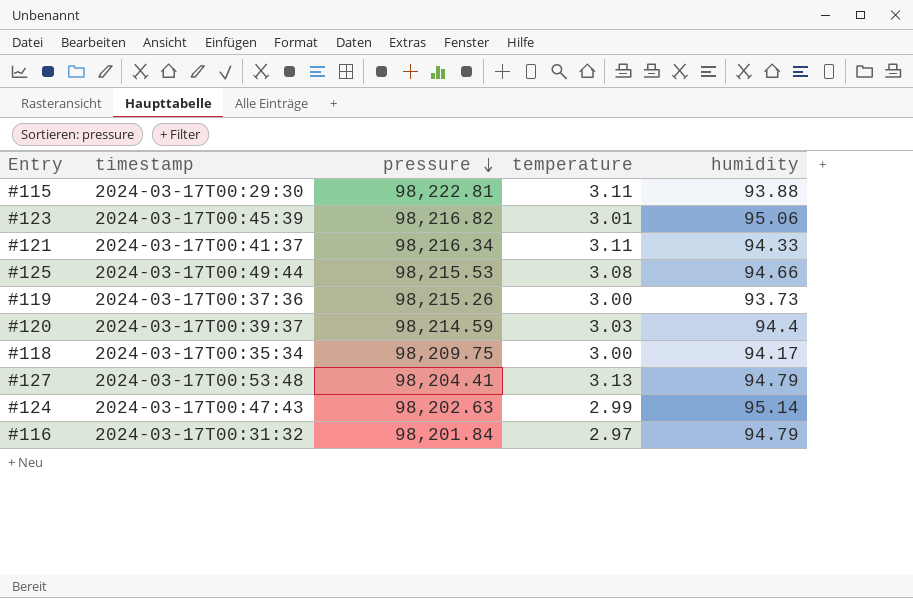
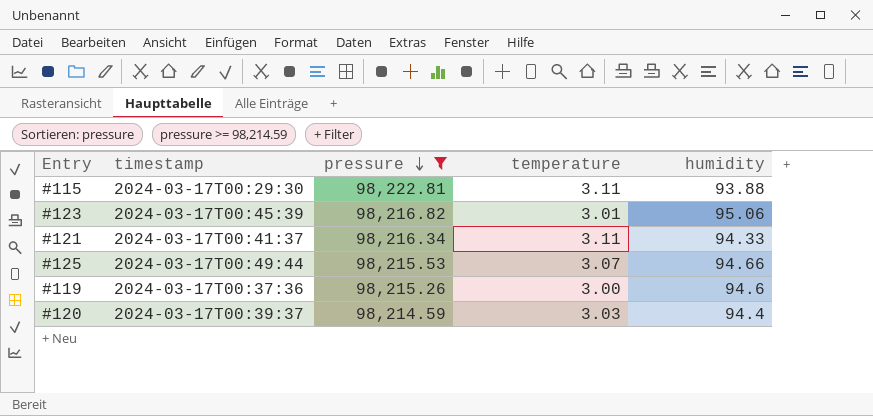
filter: none -> pressure >= 98,214.59
#125 | temperature: 3.08 -> 3.07
#119 | humidity: 93.73 -> 94.6

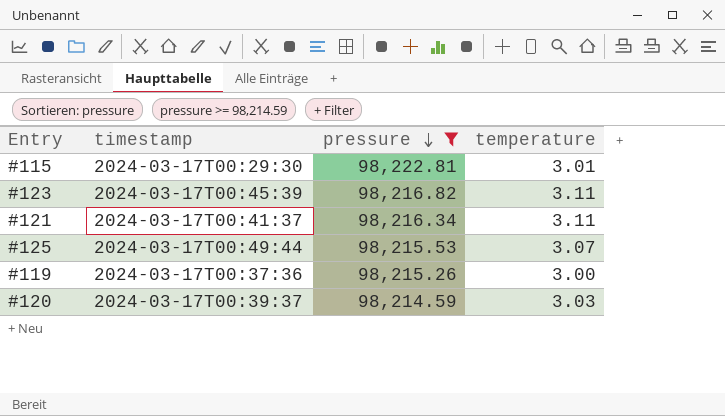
column humidity | position: 5 -> none
#115 | temperature: 3.11 -> 3.01
#123 | temperature: 3.01 -> 3.11

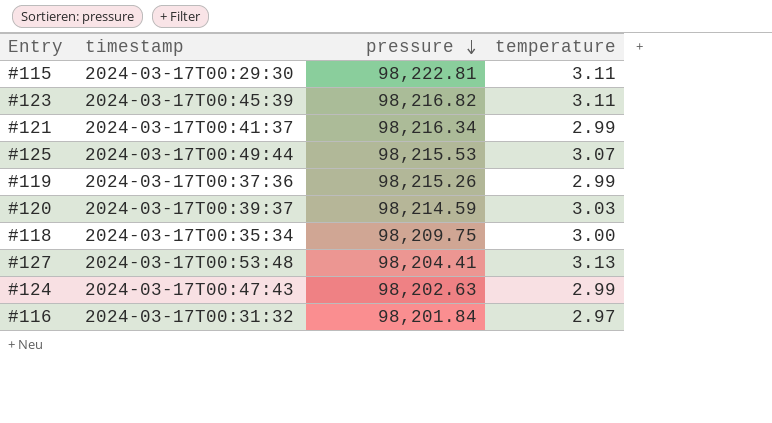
filter: pressure >= 98,214.59 -> none
#115 | temperature: 3.01 -> 3.11
#121 | temperature: 3.11 -> 2.99
#119 | temperature: 3.00 -> 2.99

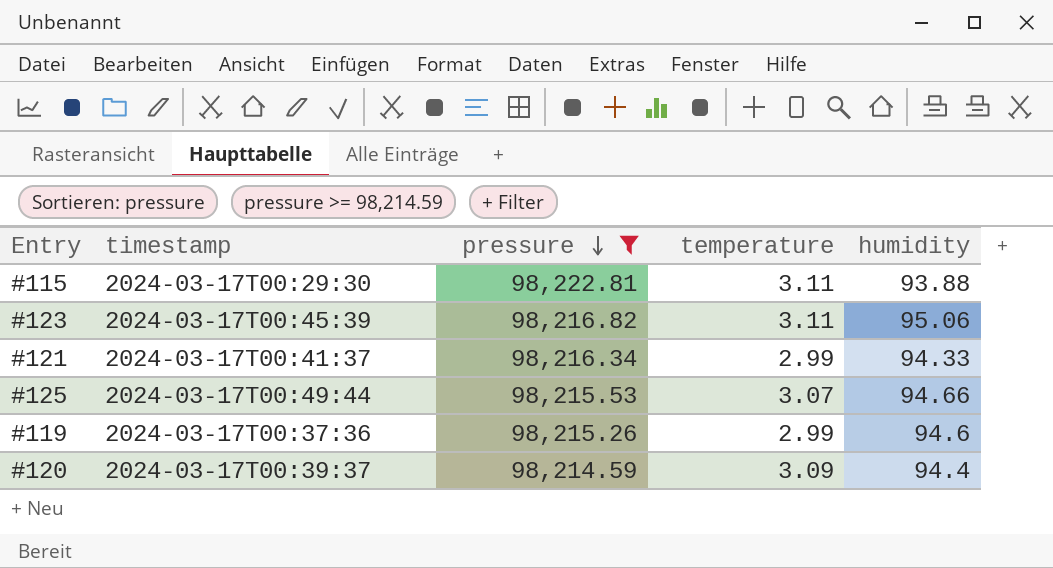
filter: none -> pressure >= 98,214.59
column humidity | position: none -> 5
#120 | temperature: 3.03 -> 3.09

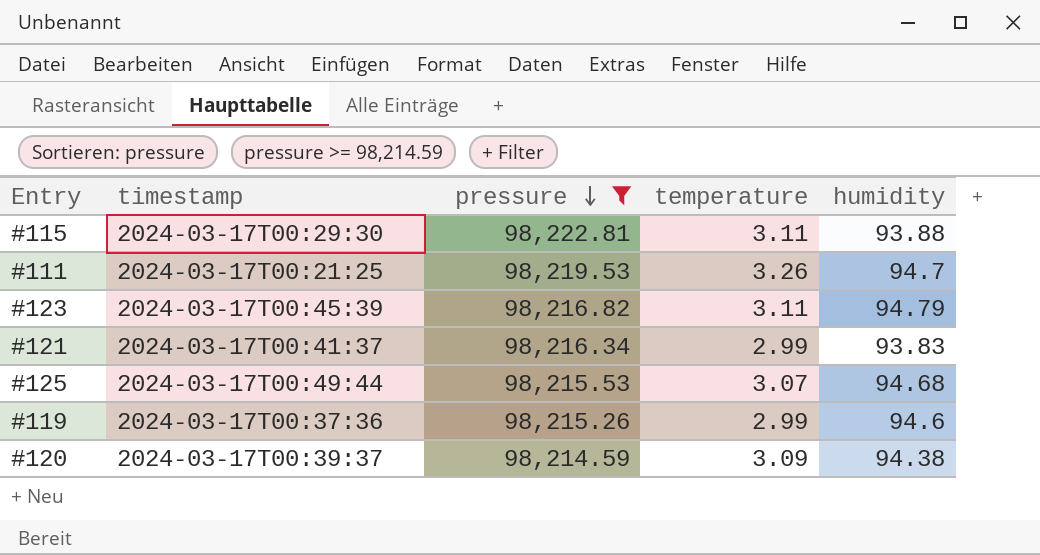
row #111: none -> 2024-03-17T00:21:25 | 98,219.53 | 3.26 | 94.7
#123 | humidity: 95.06 -> 94.79
#121 | humidity: 94.33 -> 93.83
#125 | humidity: 94.66 -> 94.68
#120 | humidity: 94.4 -> 94.38

